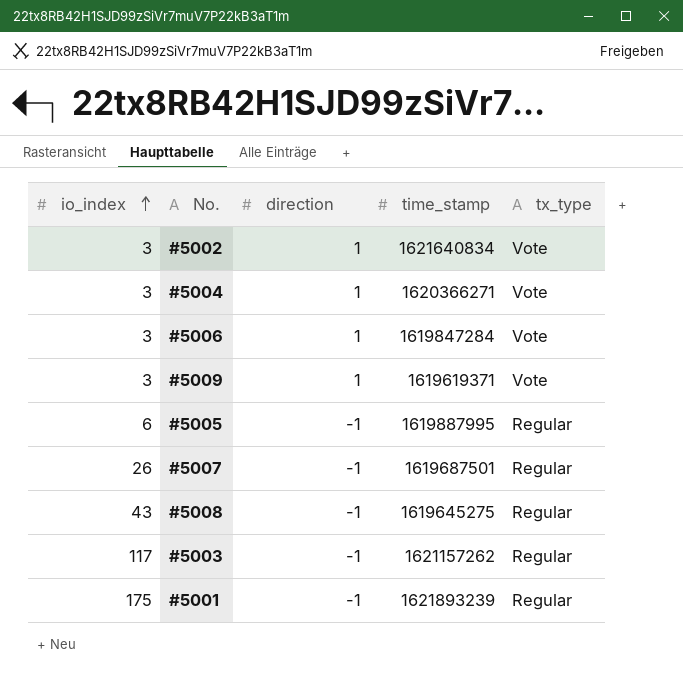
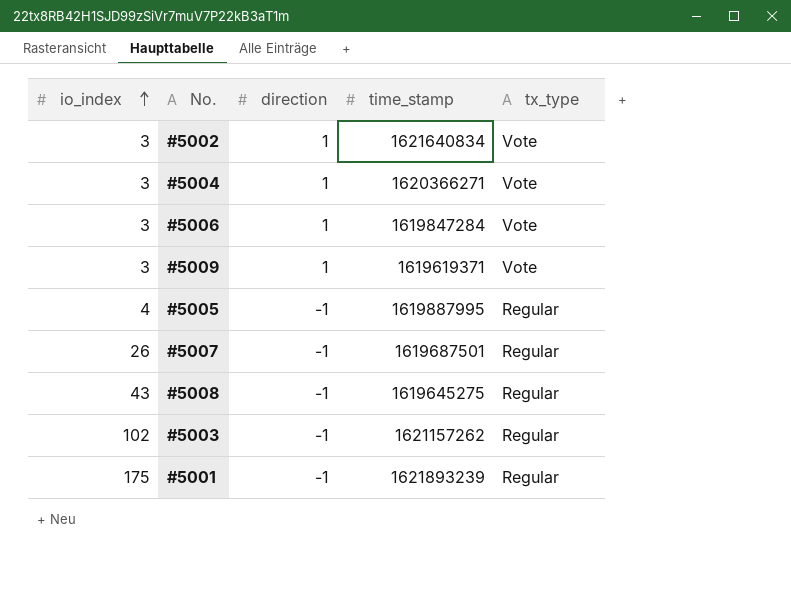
#5005 | io_index: 6 -> 4
#5003 | io_index: 117 -> 102

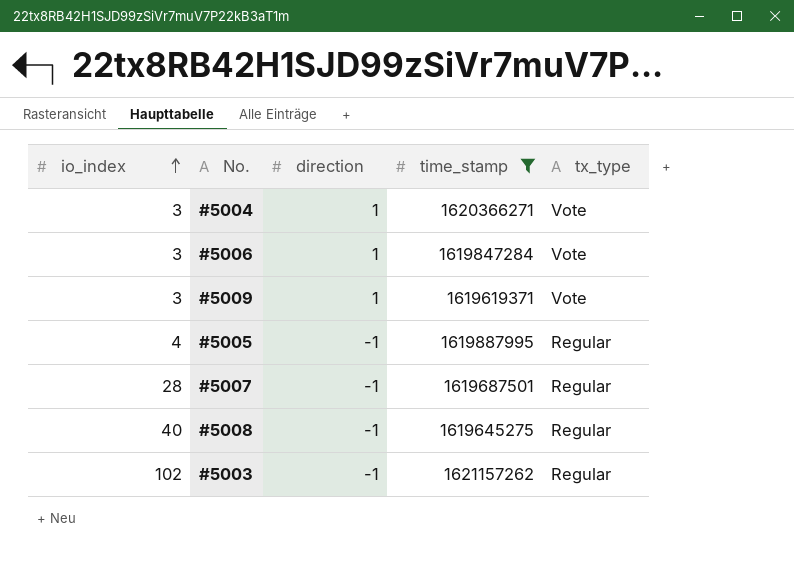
filter: none -> time_stamp <= 1621157262
#5007 | io_index: 26 -> 28
#5008 | io_index: 43 -> 40

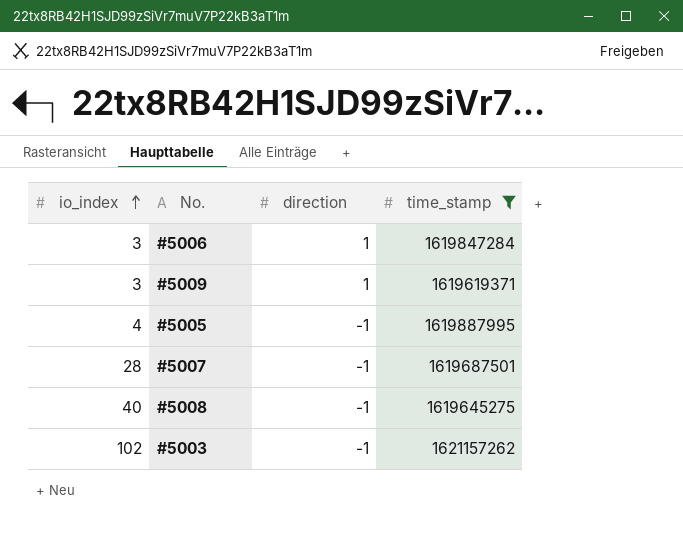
column tx_type | position: 5 -> none
row #5004: 3 | 1 | 1620366271 | Vote -> none

